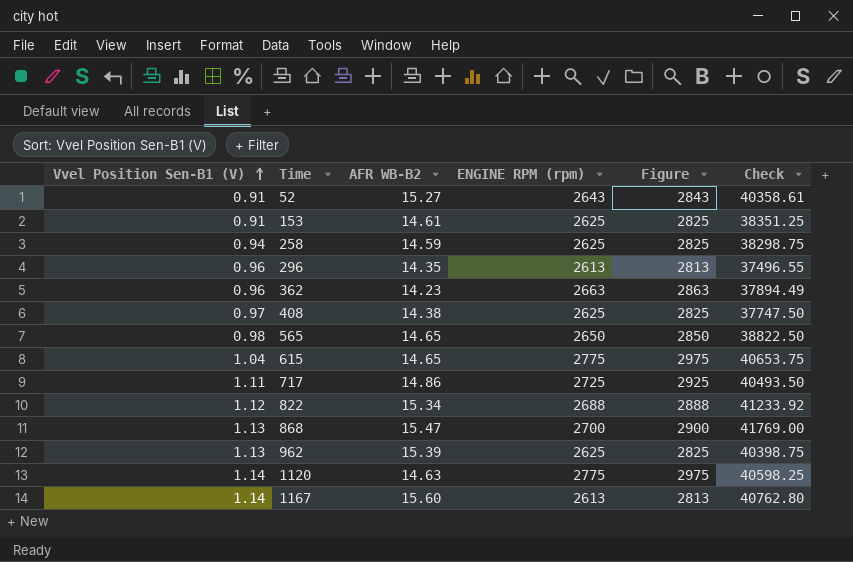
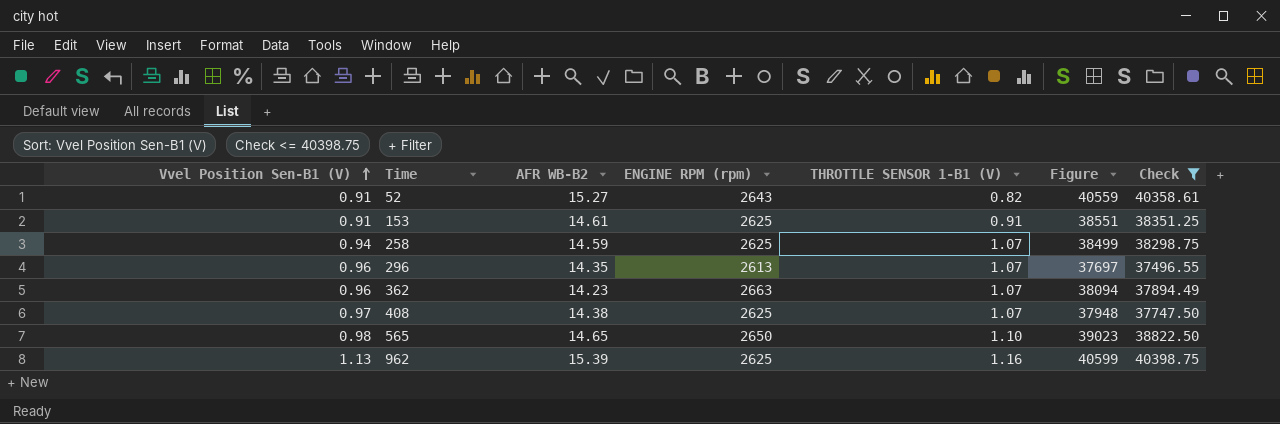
filter: none -> Check <= 40398.75
column THROTTLE SENSOR 1-B1 (V) | position: none -> 5
column Figure | formula: [ENGINE RPM (rpm)] + 200 -> [Check] + 200

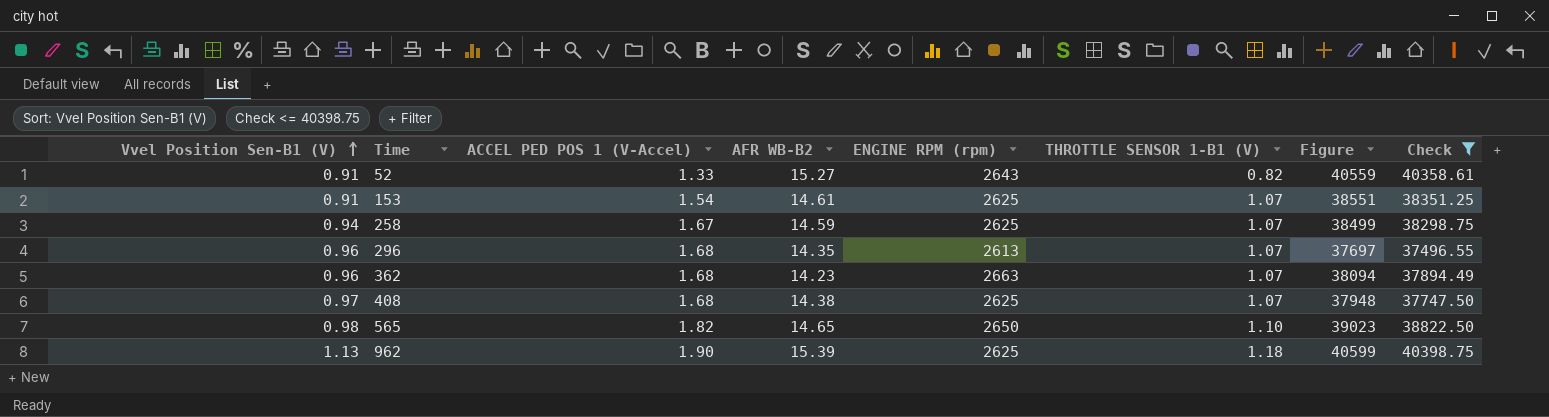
column ACCEL PED POS 1 (V-Accel) | position: none -> 3
153 | THROTTLE SENSOR 1-B1 (V): 0.91 -> 1.07
962 | THROTTLE SENSOR 1-B1 (V): 1.16 -> 1.18

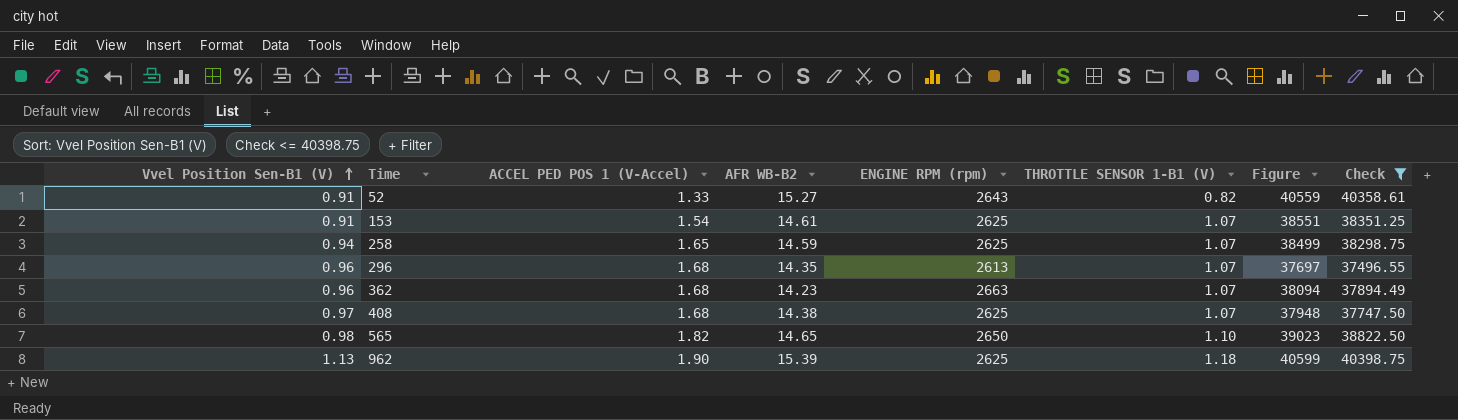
258 | ACCEL PED POS 1 (V-Accel): 1.67 -> 1.65

